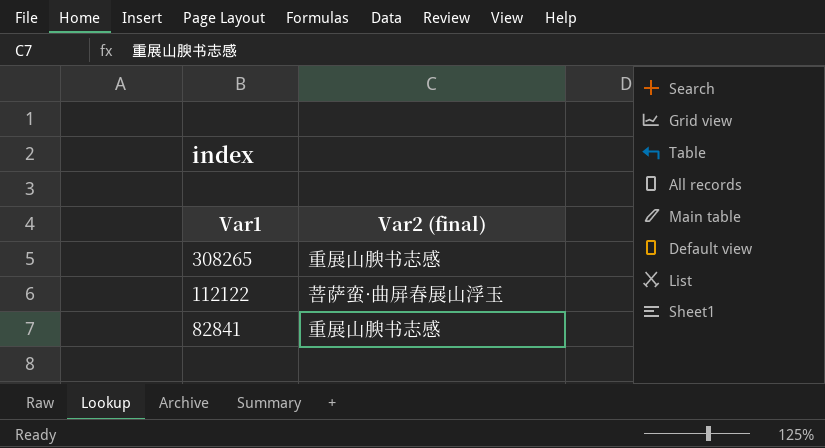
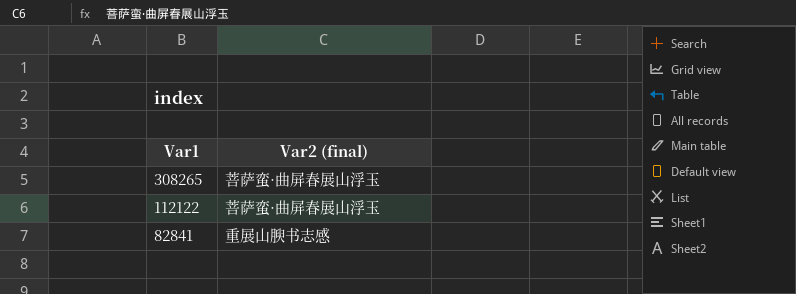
308265 | Var2 (final): 重展山腴书志感 -> 菩萨蛮·曲屏春展山浮玉

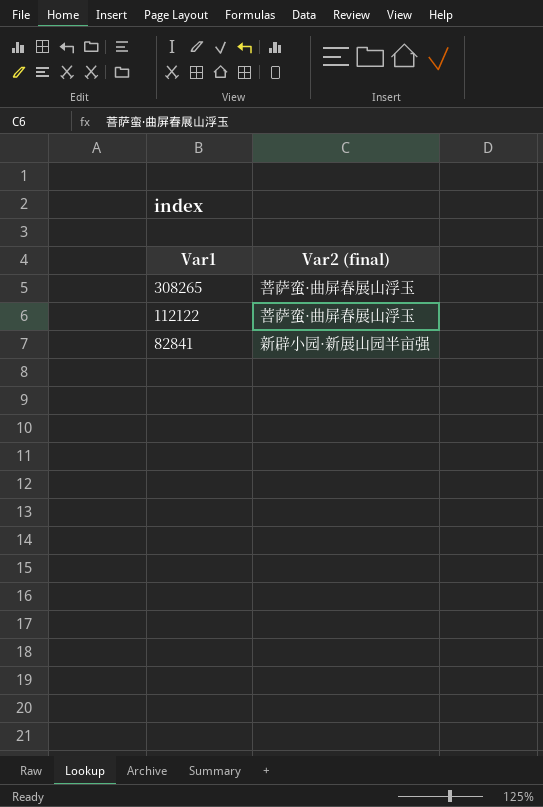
82841 | Var2 (final): 重展山腴书志感 -> 新辟小园·新展山园半亩强

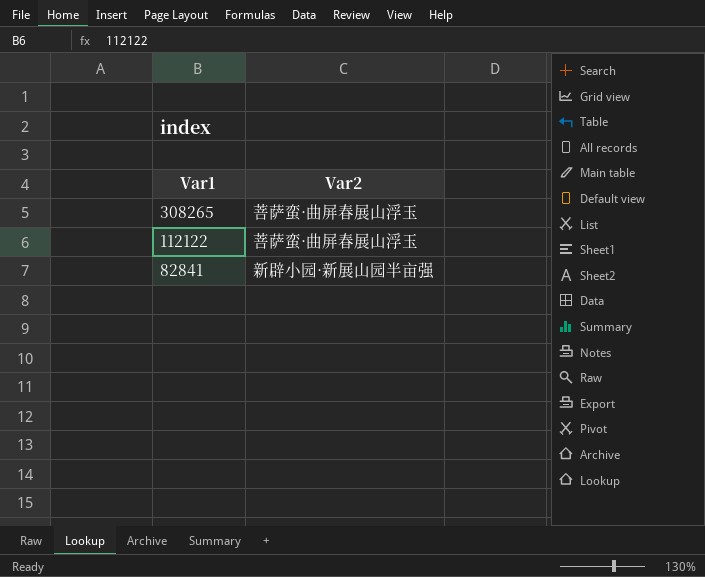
column name: Var2 (final) -> Var2

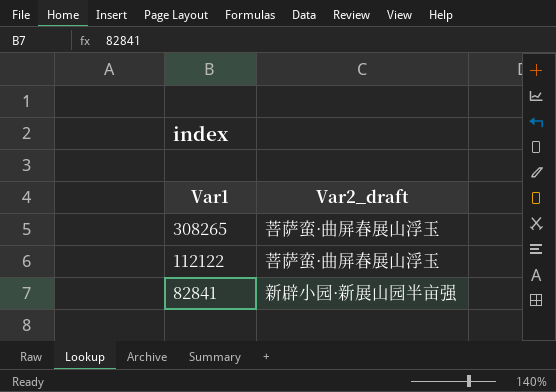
column name: Var2 -> Var2_draft

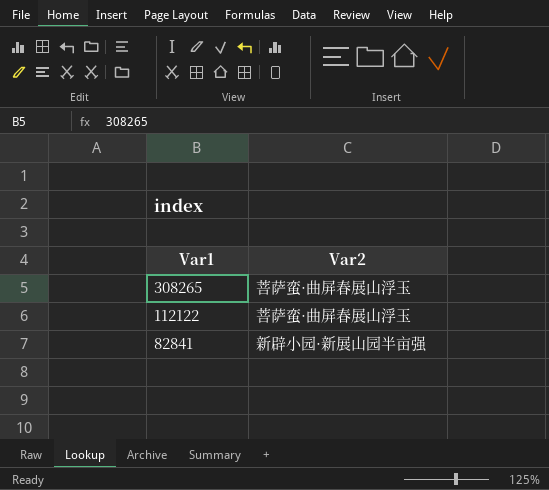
column name: Var2_draft -> Var2

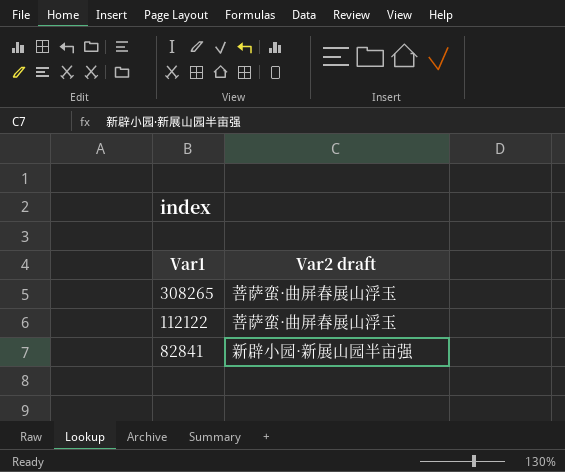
column name: Var2 -> Var2 draft

